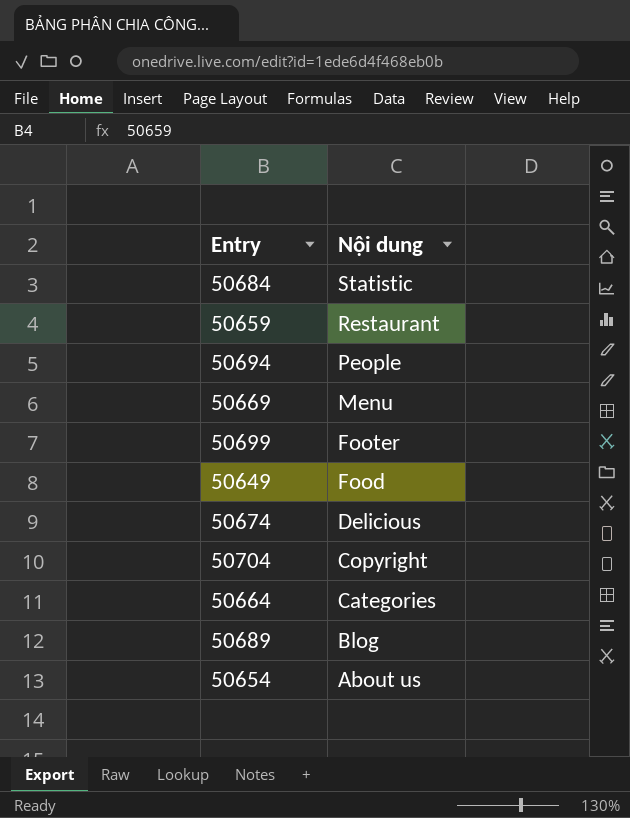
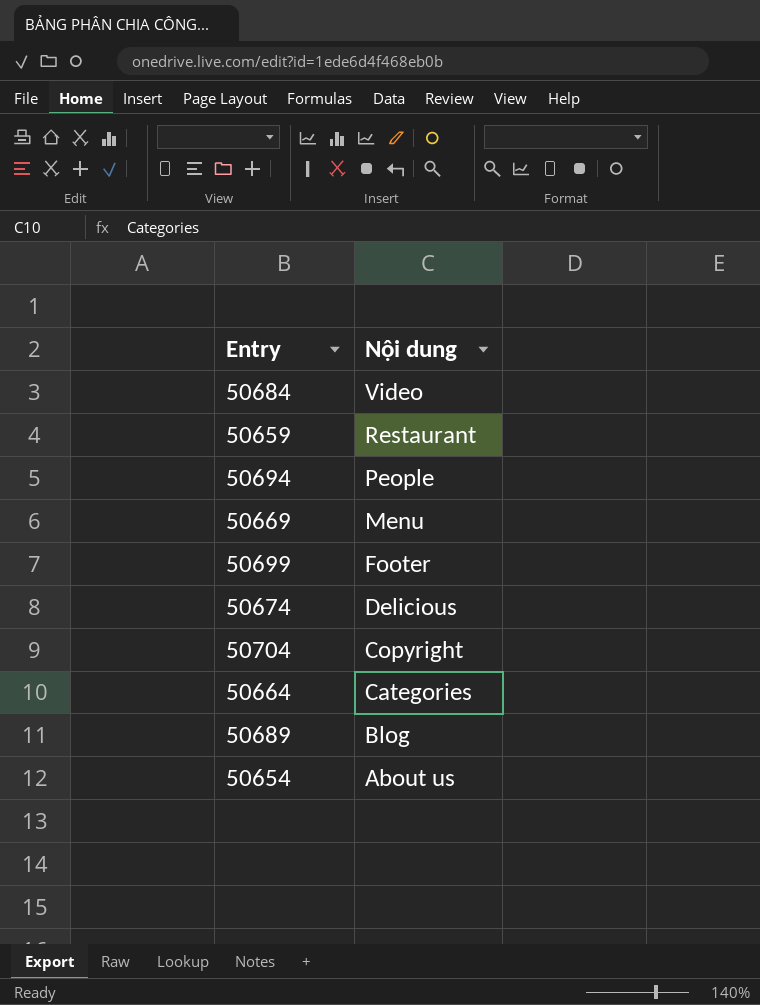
row 50649: Food -> none
50684 | Nội dung: Statistic -> Video

